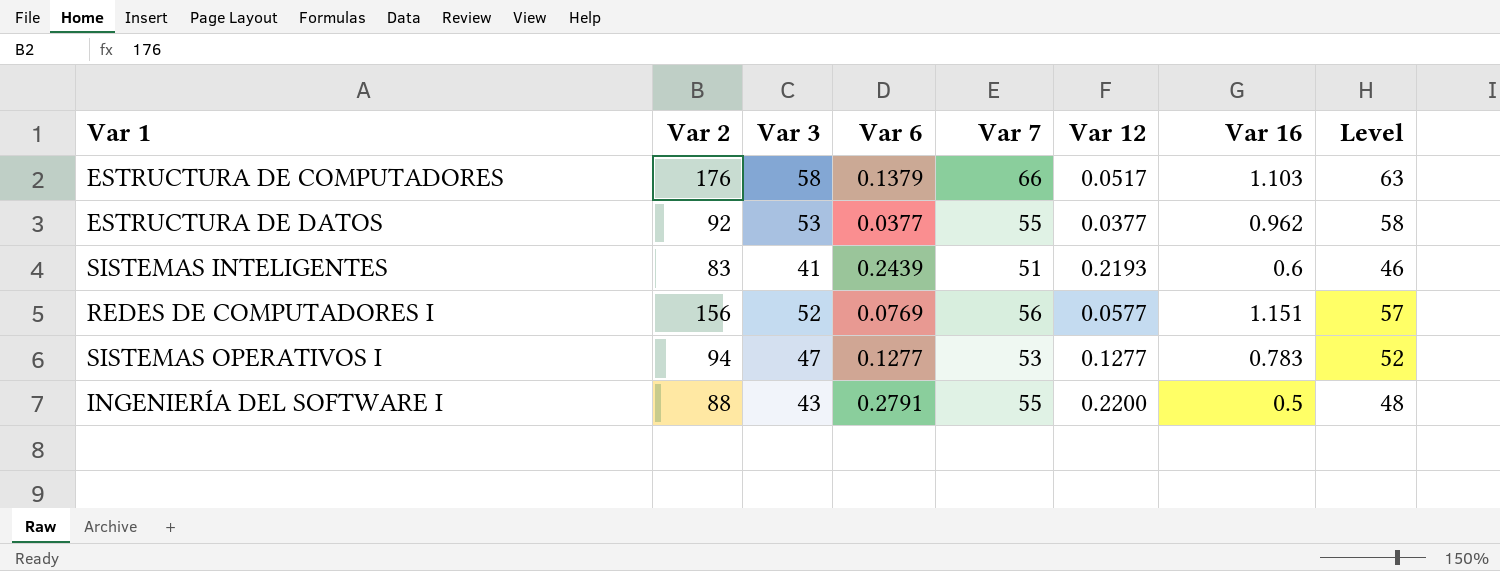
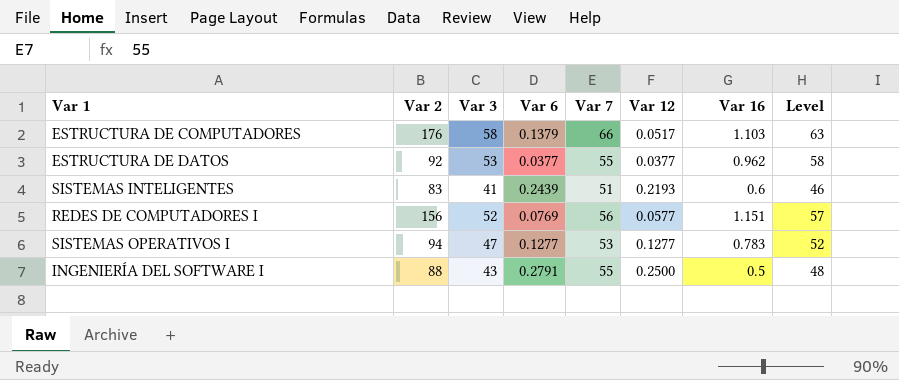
INGENIERÍA DEL SOFTWARE I | Var 12: 0.2200 -> 0.2500

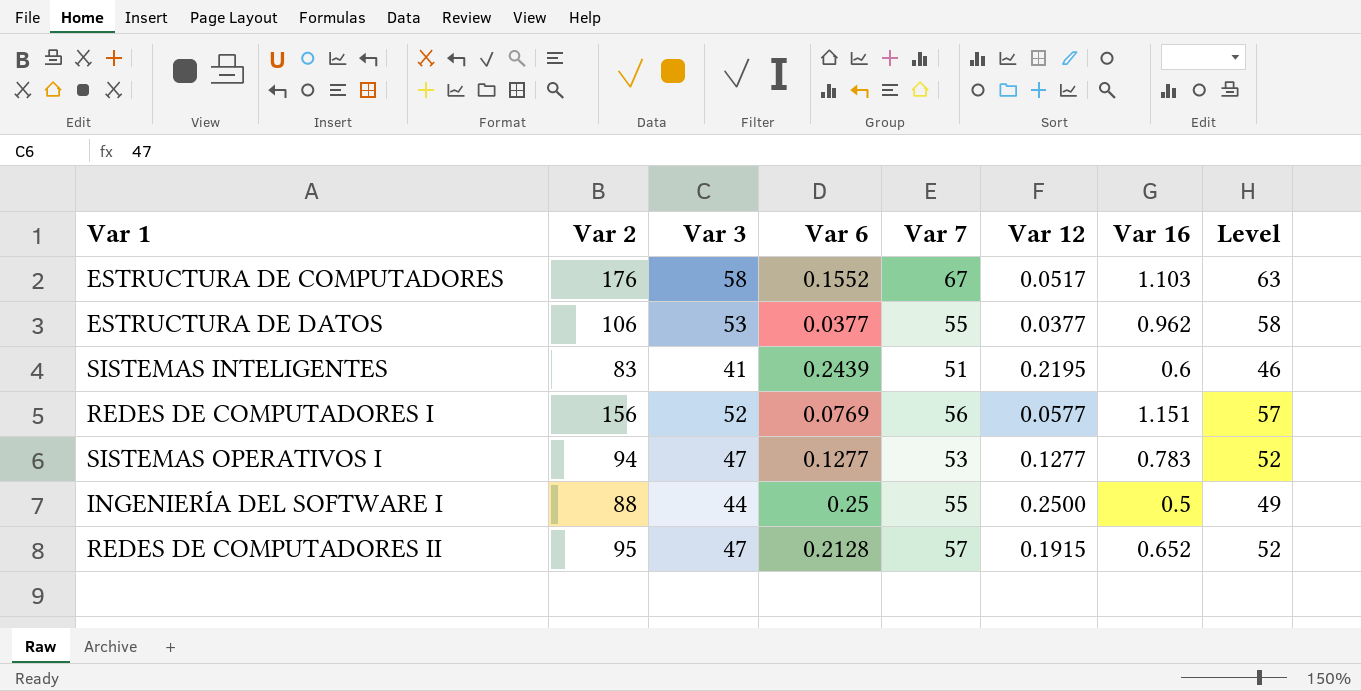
ESTRUCTURA DE COMPUTADORES | Var 6: 0.1379 -> 0.1552
ESTRUCTURA DE COMPUTADORES | Var 7: 66 -> 67
ESTRUCTURA DE DATOS | Var 2: 92 -> 106
SISTEMAS INTELIGENTES | Var 12: 0.2193 -> 0.2195
INGENIERÍA DEL SOFTWARE I | Var 3: 43 -> 44
INGENIERÍA DEL SOFTWARE I | Var 6: 0.2791 -> 0.25
INGENIERÍA DEL SOFTWARE I | Level: 48 -> 49
row REDES DE COMPUTADORES II: none -> 95 | 47 | 0.2128 | 57 | 0.1915 | 0.652 | 52

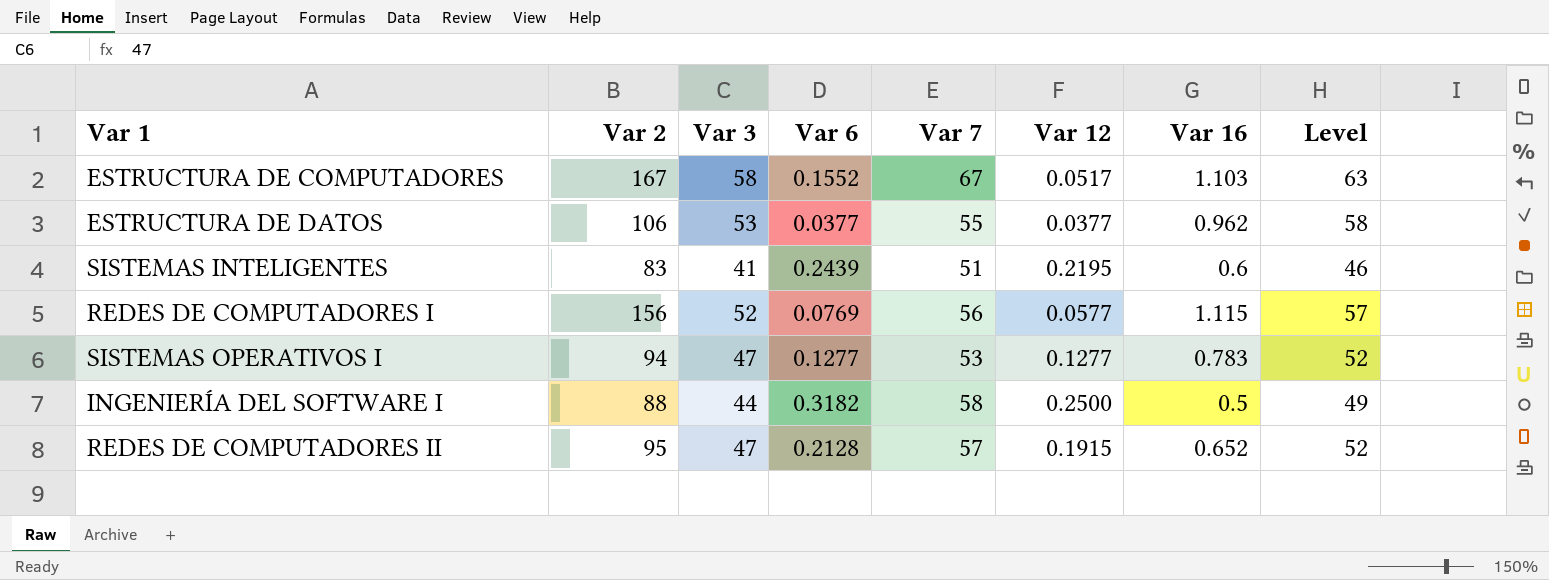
ESTRUCTURA DE COMPUTADORES | Var 2: 176 -> 167
REDES DE COMPUTADORES I | Var 16: 1.151 -> 1.115
INGENIERÍA DEL SOFTWARE I | Var 6: 0.25 -> 0.3182
INGENIERÍA DEL SOFTWARE I | Var 7: 55 -> 58

